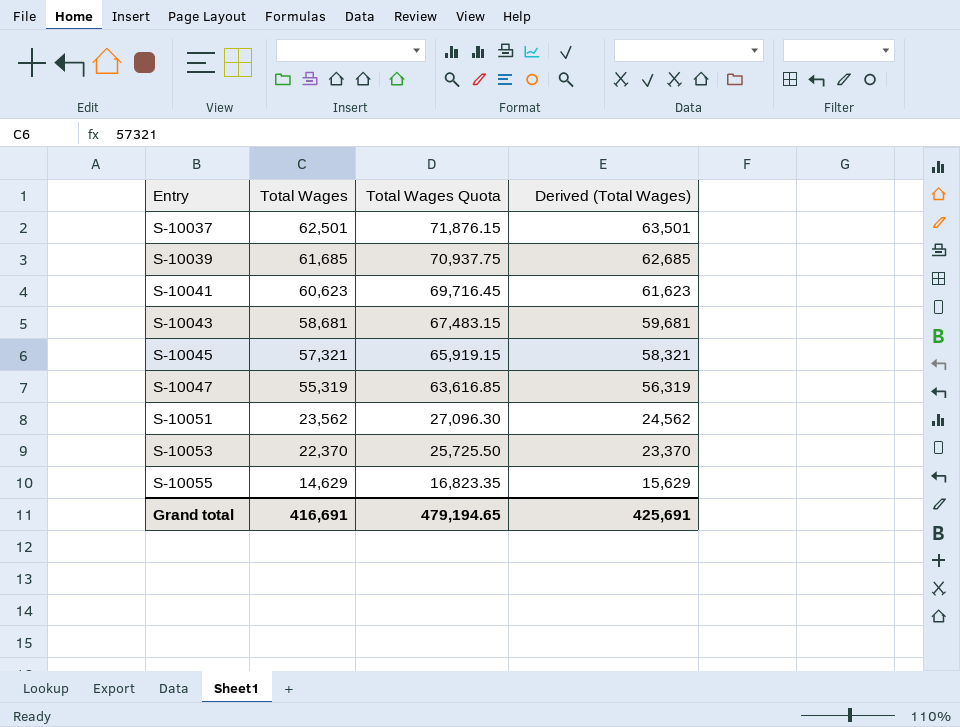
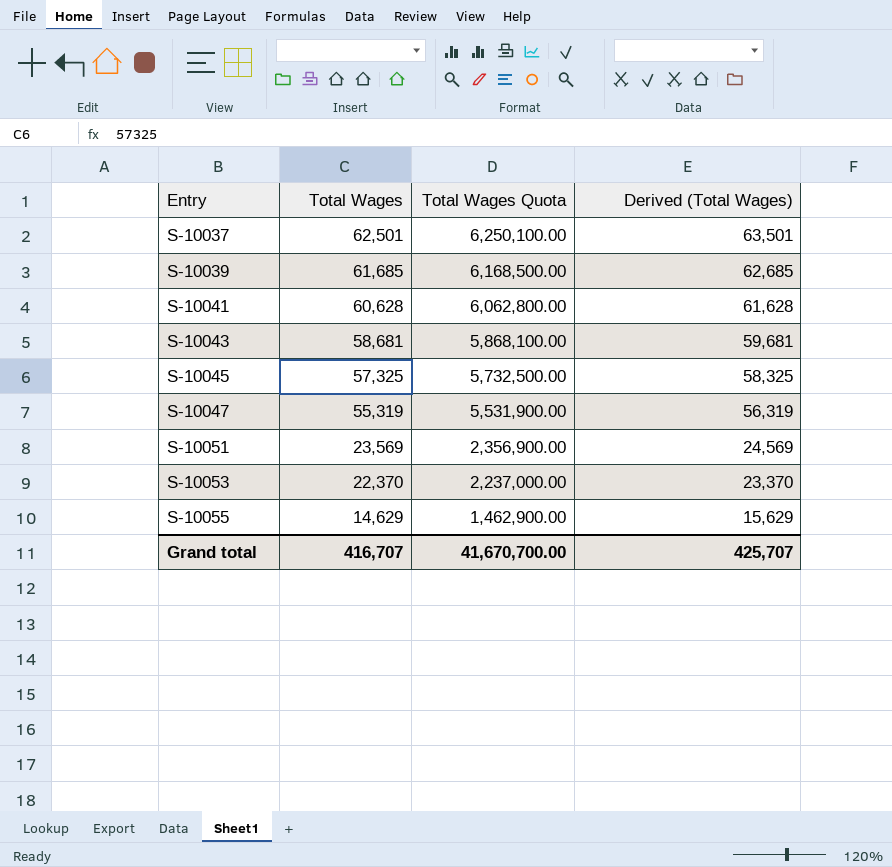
column Total Wages Quota | formula: [Total Wages] * 1.15 -> [Total Wages] * 100
S-10041 | Total Wages: 60,623 -> 60,628
S-10041 | Derived (Total Wages): 61,623 -> 61,628
S-10045 | Total Wages: 57,321 -> 57,325
S-10045 | Derived (Total Wages): 58,321 -> 58,325
S-10051 | Total Wages: 23,562 -> 23,569
S-10051 | Derived (Total Wages): 24,562 -> 24,569
Grand total | Total Wages: 416,691 -> 416,707
Grand total | Total Wages Quota: 479,194.65 -> 41,670,700.00
Grand total | Derived (Total Wages): 425,691 -> 425,707

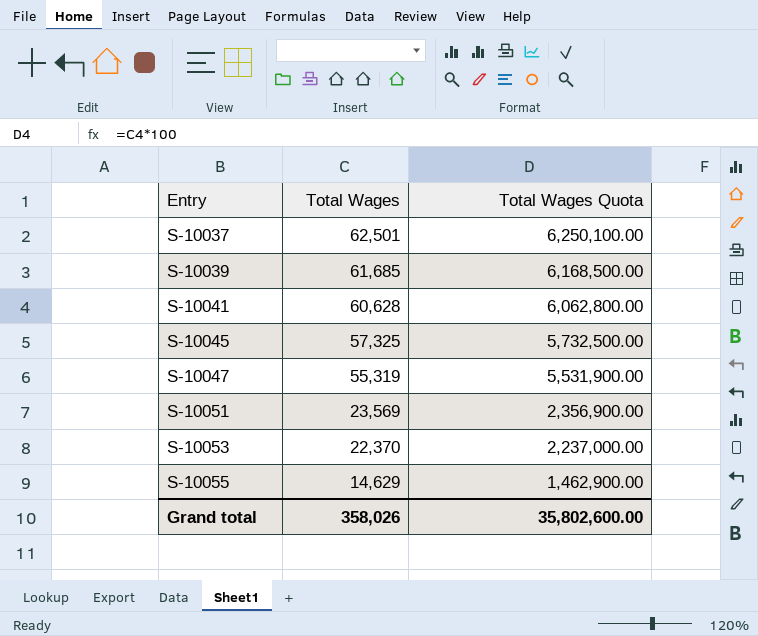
column Derived (Total Wages) | formula: [Total Wages] + 1000 -> none
row S-10043: 58,681 | 5,868,100.00 | 59,681 -> none
Grand total | Total Wages: 416,707 -> 358,026
Grand total | Total Wages Quota: 41,670,700.00 -> 35,802,600.00

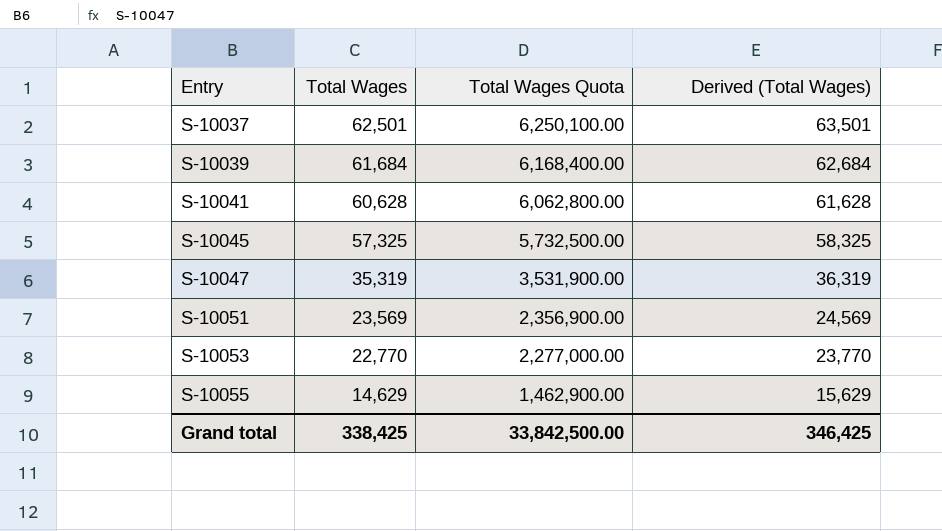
column Derived (Total Wages) | formula: none -> [Total Wages] + 1000
S-10039 | Total Wages: 61,685 -> 61,684
S-10039 | Total Wages Quota: 6,168,500.00 -> 6,168,400.00
S-10047 | Total Wages: 55,319 -> 35,319
S-10047 | Total Wages Quota: 5,531,900.00 -> 3,531,900.00
S-10053 | Total Wages: 22,370 -> 22,770
S-10053 | Total Wages Quota: 2,237,000.00 -> 2,277,000.00
Grand total | Total Wages: 358,026 -> 338,425
Grand total | Total Wages Quota: 35,802,600.00 -> 33,842,500.00

